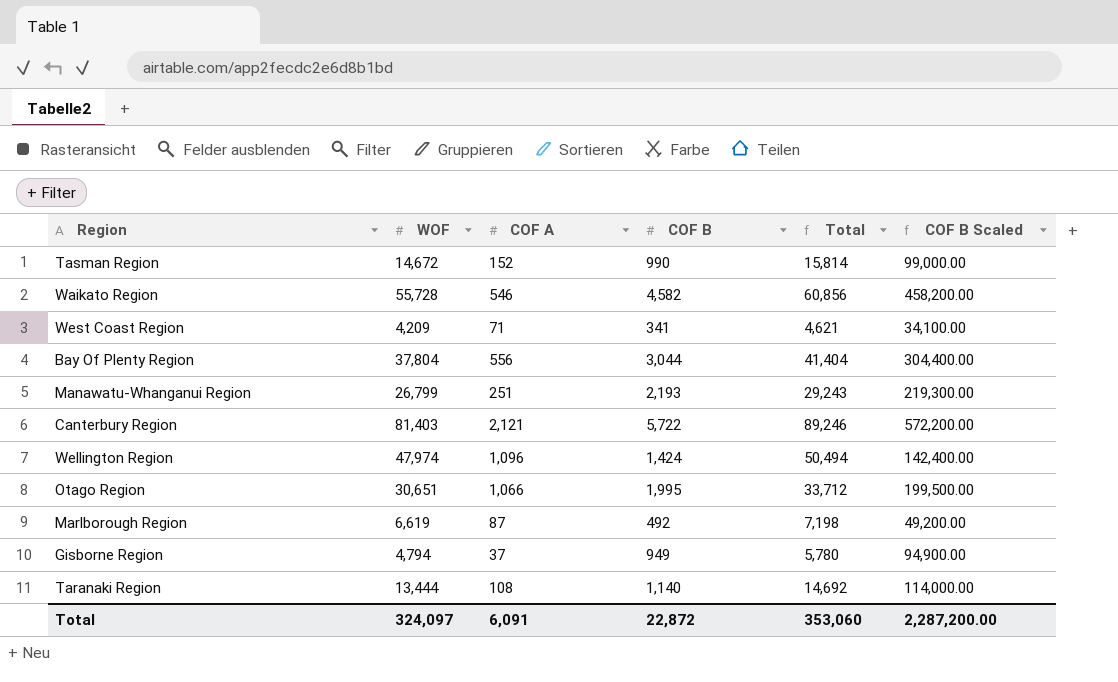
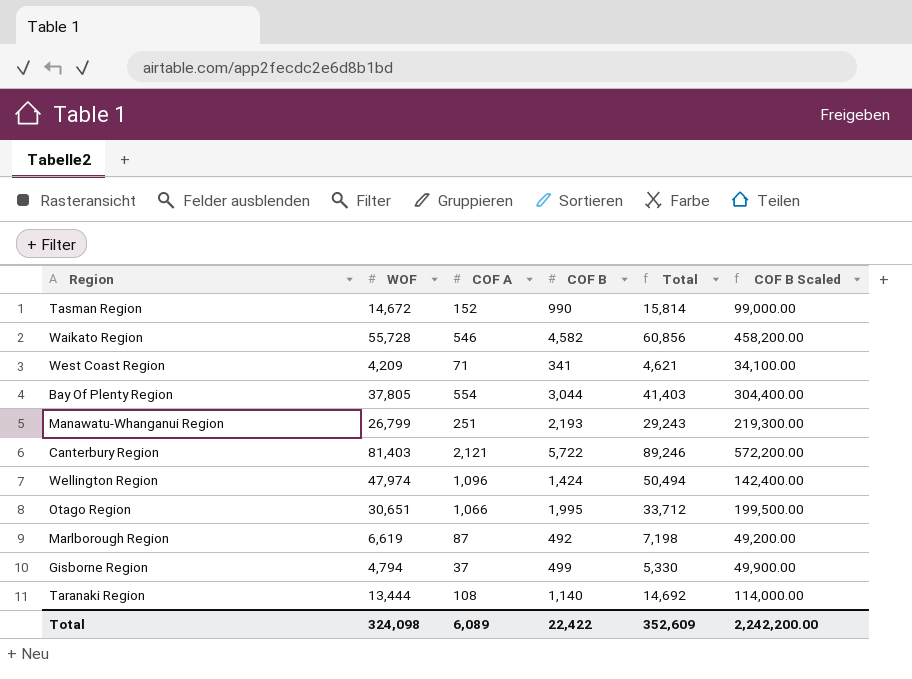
Bay Of Plenty Region | WOF: 37,804 -> 37,805
Bay Of Plenty Region | COF A: 556 -> 554
Bay Of Plenty Region | Total: 41,404 -> 41,403
Gisborne Region | COF B: 949 -> 499
Gisborne Region | Total: 5,780 -> 5,330
Gisborne Region | COF B Scaled: 94,900.00 -> 49,900.00
Total | WOF: 324,097 -> 324,098
Total | COF A: 6,091 -> 6,089
Total | COF B: 22,872 -> 22,422
Total | Total: 353,060 -> 352,609
Total | COF B Scaled: 2,287,200.00 -> 2,242,200.00

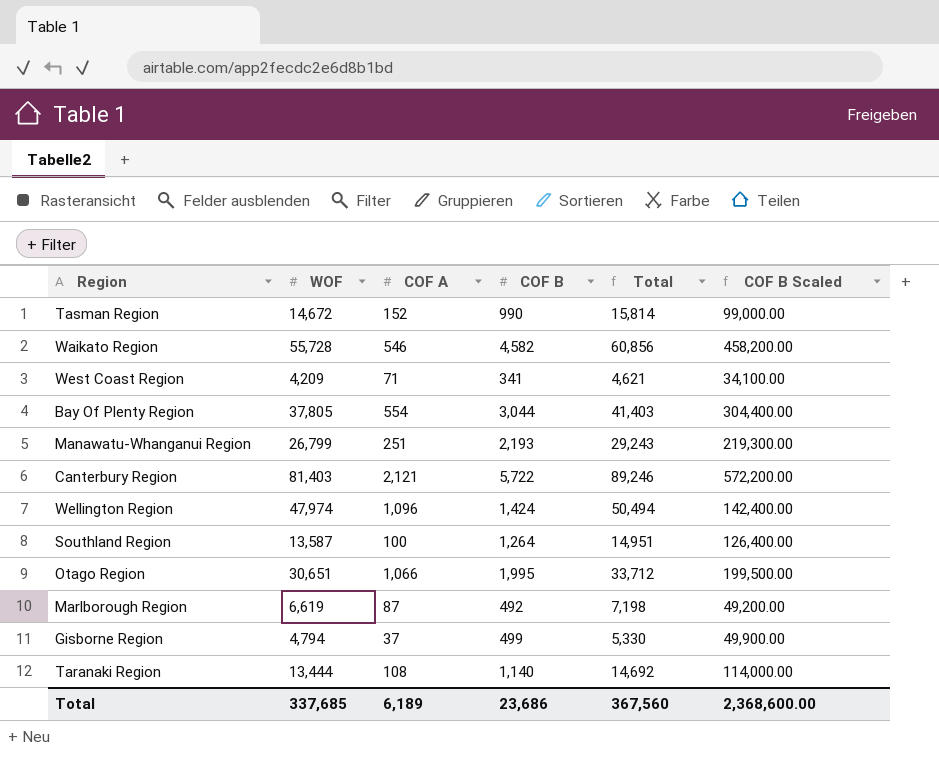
row Southland Region: none -> 13,587 | 100 | 1,264 | 14,951 | 126,400.00
Total | WOF: 324,098 -> 337,685
Total | COF A: 6,089 -> 6,189
Total | COF B: 22,422 -> 23,686
Total | Total: 352,609 -> 367,560
Total | COF B Scaled: 2,242,200.00 -> 2,368,600.00

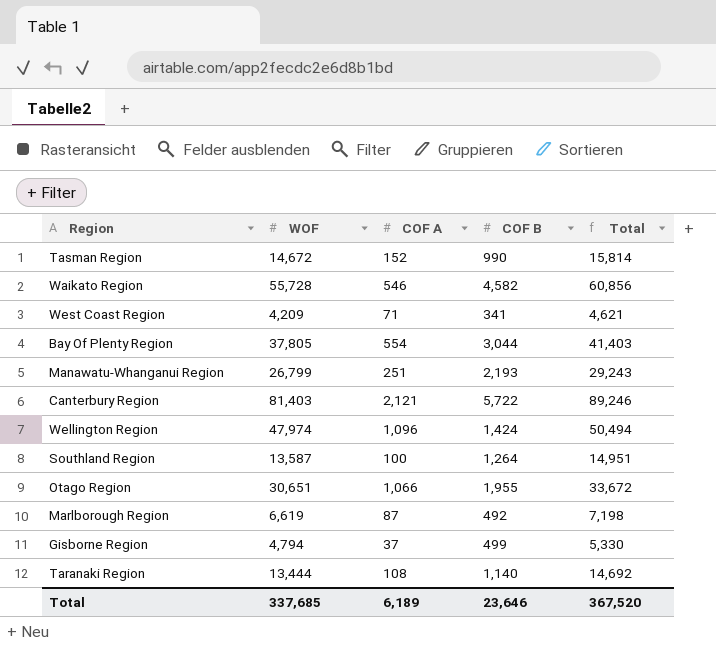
column COF B Scaled | formula: [COF B] * 100 -> none
Otago Region | COF B: 1,995 -> 1,955
Otago Region | Total: 33,712 -> 33,672
Total | COF B: 23,686 -> 23,646
Total | Total: 367,560 -> 367,520

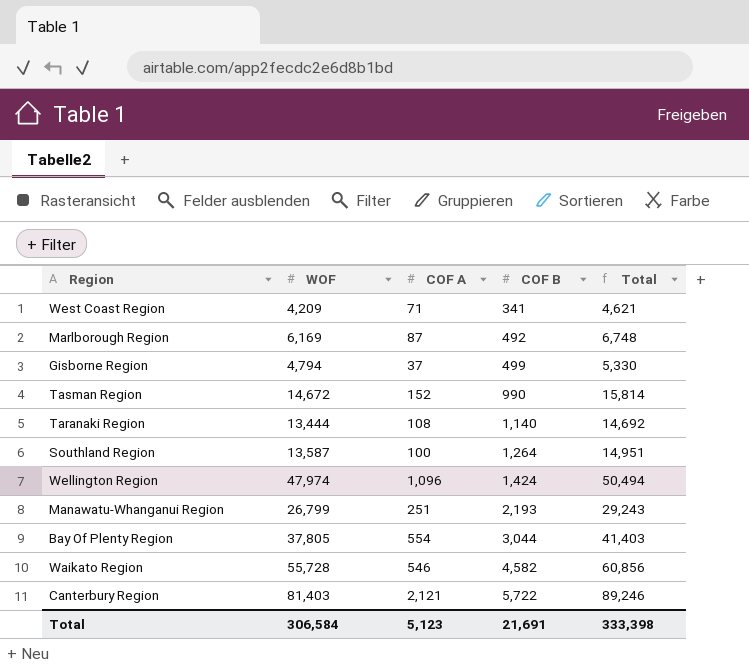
row order: none -> COF B ascending
row Otago Region: 30,651 | 1,066 | 1,955 | 33,672 -> none
Marlborough Region | WOF: 6,619 -> 6,169
Marlborough Region | Total: 7,198 -> 6,748
Total | WOF: 337,685 -> 306,584
Total | COF A: 6,189 -> 5,123
Total | COF B: 23,646 -> 21,691
Total | Total: 367,520 -> 333,398

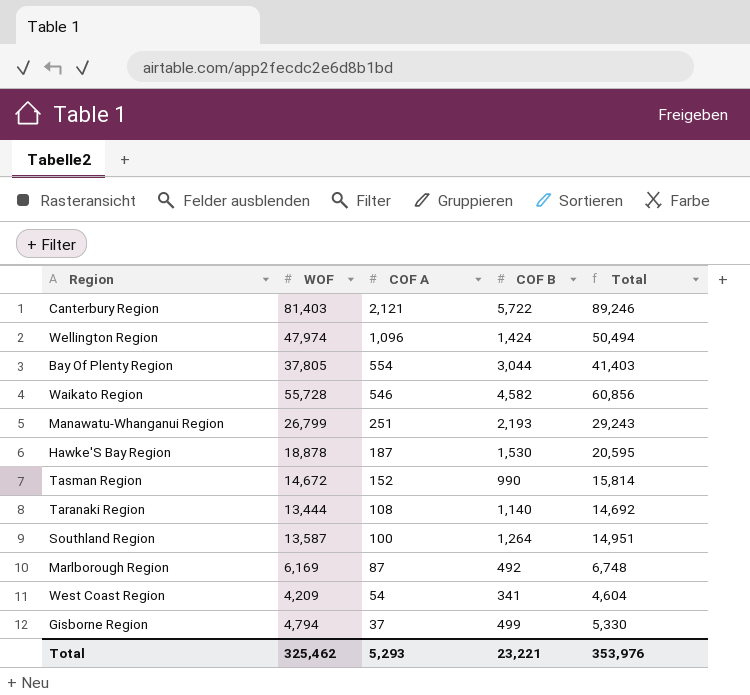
row order: COF B ascending -> COF A descending
row Hawke'S Bay Region: none -> 18,878 | 187 | 1,530 | 20,595
West Coast Region | COF A: 71 -> 54
West Coast Region | Total: 4,621 -> 4,604
Total | WOF: 306,584 -> 325,462
Total | COF A: 5,123 -> 5,293
Total | COF B: 21,691 -> 23,221
Total | Total: 333,398 -> 353,976

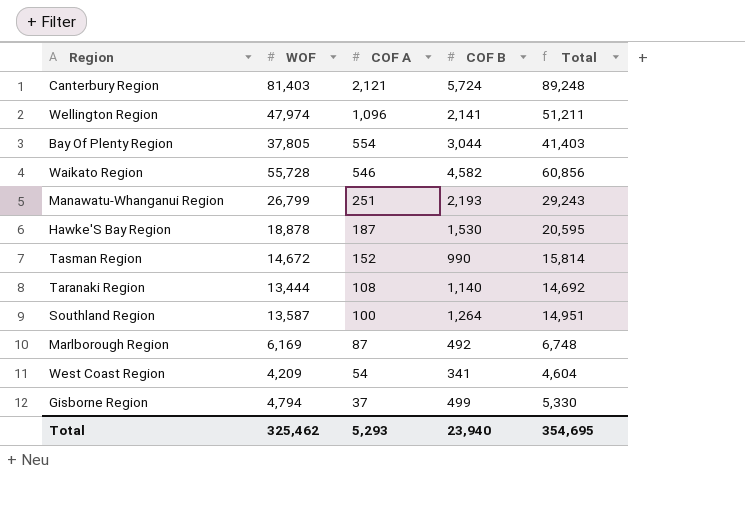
Canterbury Region | COF B: 5,722 -> 5,724
Canterbury Region | Total: 89,246 -> 89,248
Wellington Region | COF B: 1,424 -> 2,141
Wellington Region | Total: 50,494 -> 51,211
Total | COF B: 23,221 -> 23,940
Total | Total: 353,976 -> 354,695

